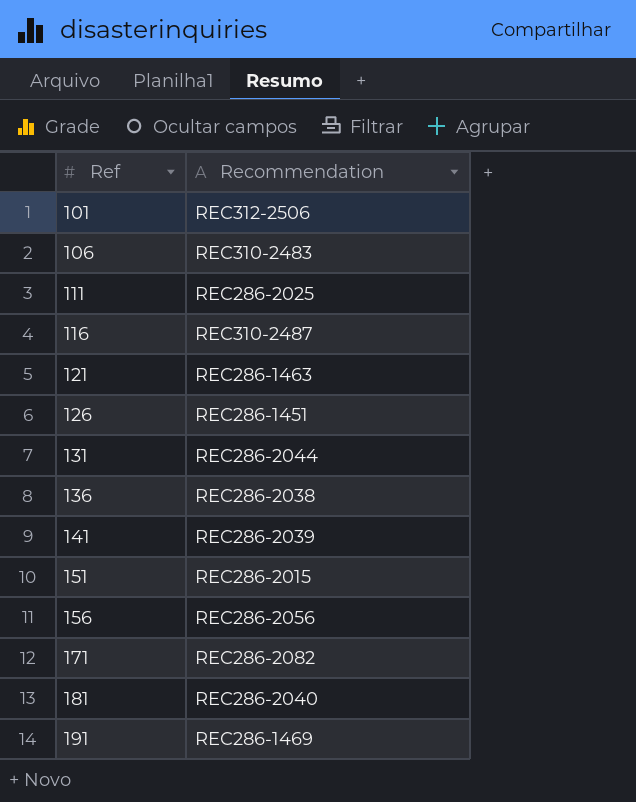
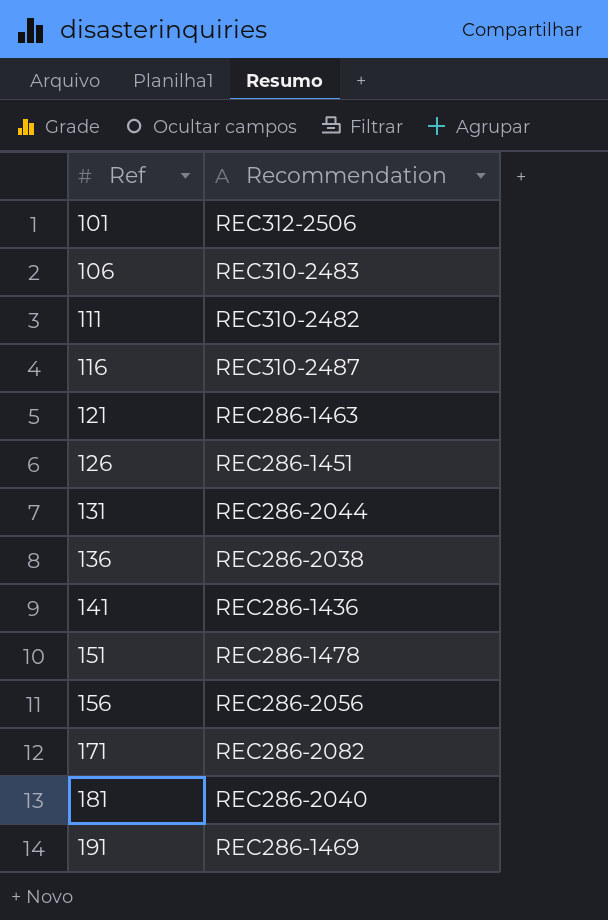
111 | Recommendation: REC286-2025 -> REC310-2482
141 | Recommendation: REC286-2039 -> REC286-1436
151 | Recommendation: REC286-2015 -> REC286-1478

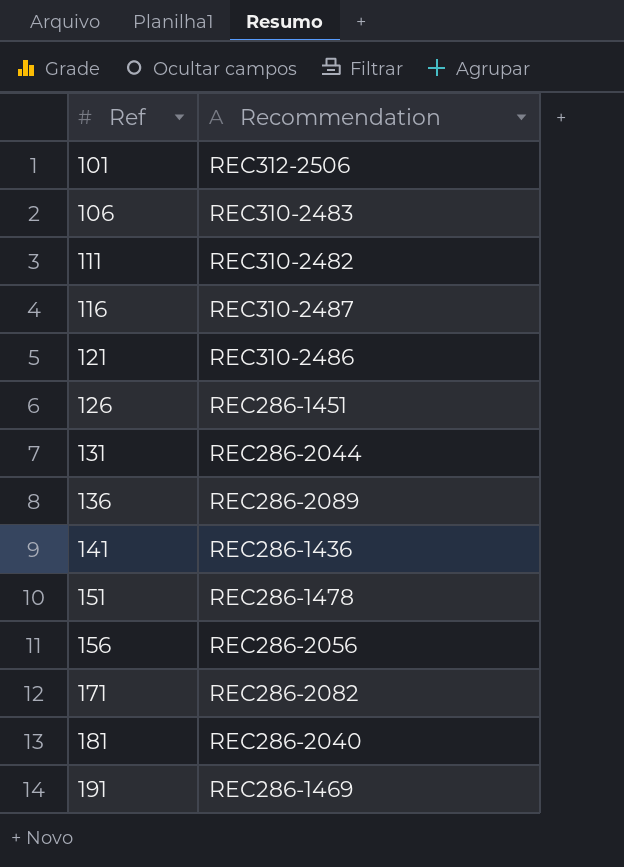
121 | Recommendation: REC286-1463 -> REC310-2486
136 | Recommendation: REC286-2038 -> REC286-2089

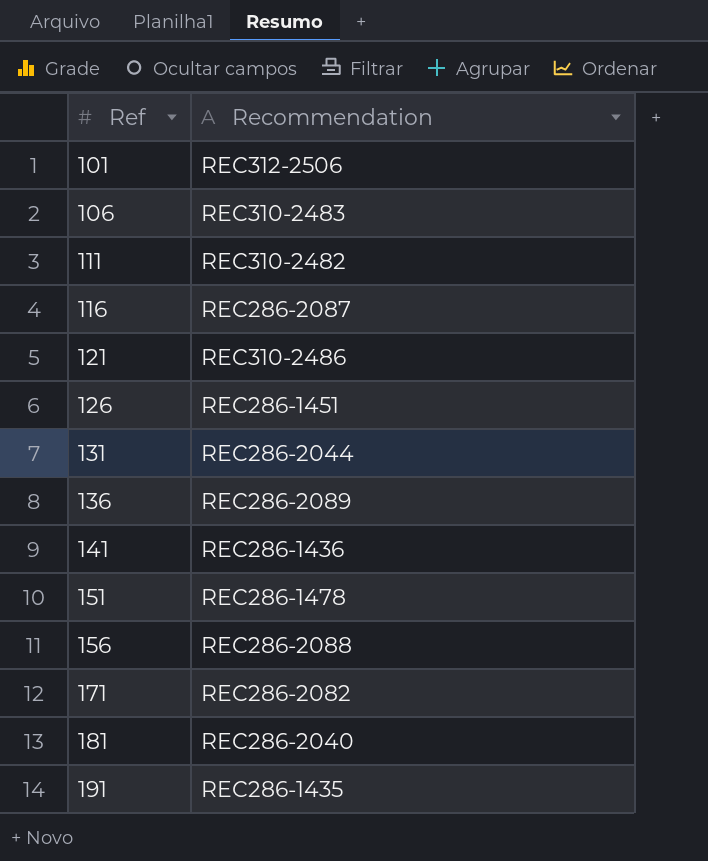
116 | Recommendation: REC310-2487 -> REC286-2087
156 | Recommendation: REC286-2056 -> REC286-2088
191 | Recommendation: REC286-1469 -> REC286-1435

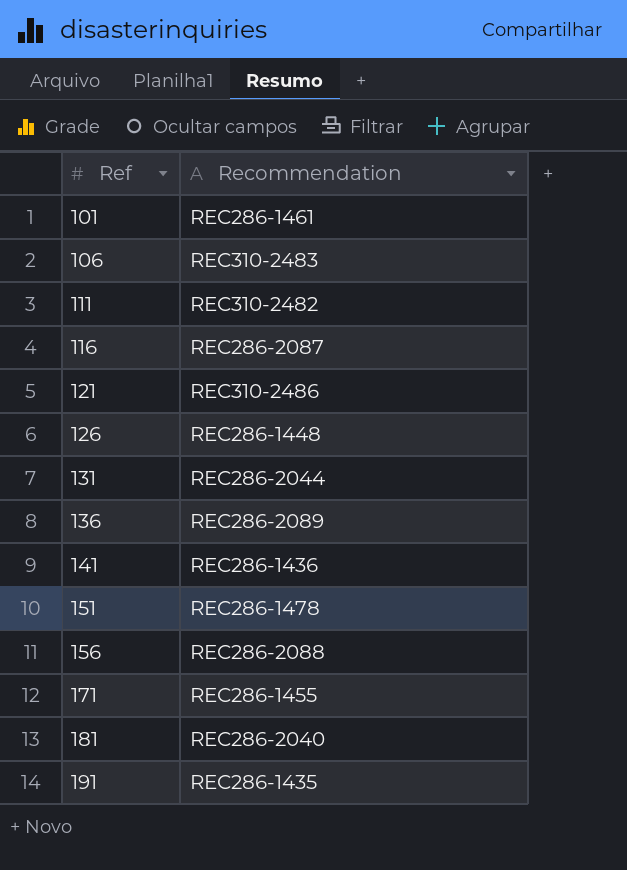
101 | Recommendation: REC312-2506 -> REC286-1461
126 | Recommendation: REC286-1451 -> REC286-1448
171 | Recommendation: REC286-2082 -> REC286-1455

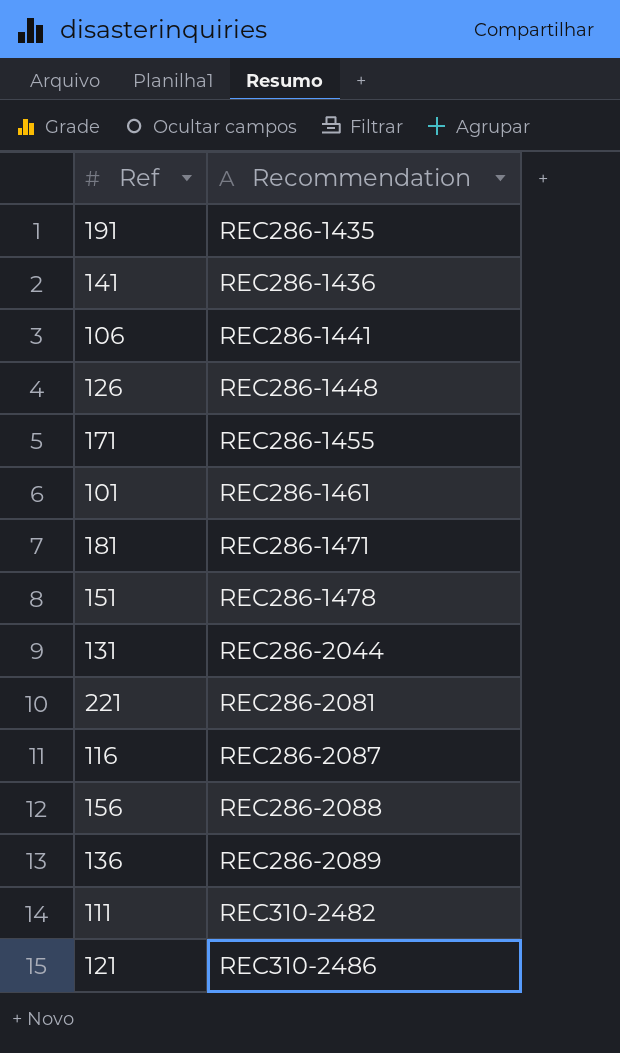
row order: Ref ascending -> Recommendation ascending
106 | Recommendation: REC310-2483 -> REC286-1441
181 | Recommendation: REC286-2040 -> REC286-1471
row 221: none -> REC286-2081

